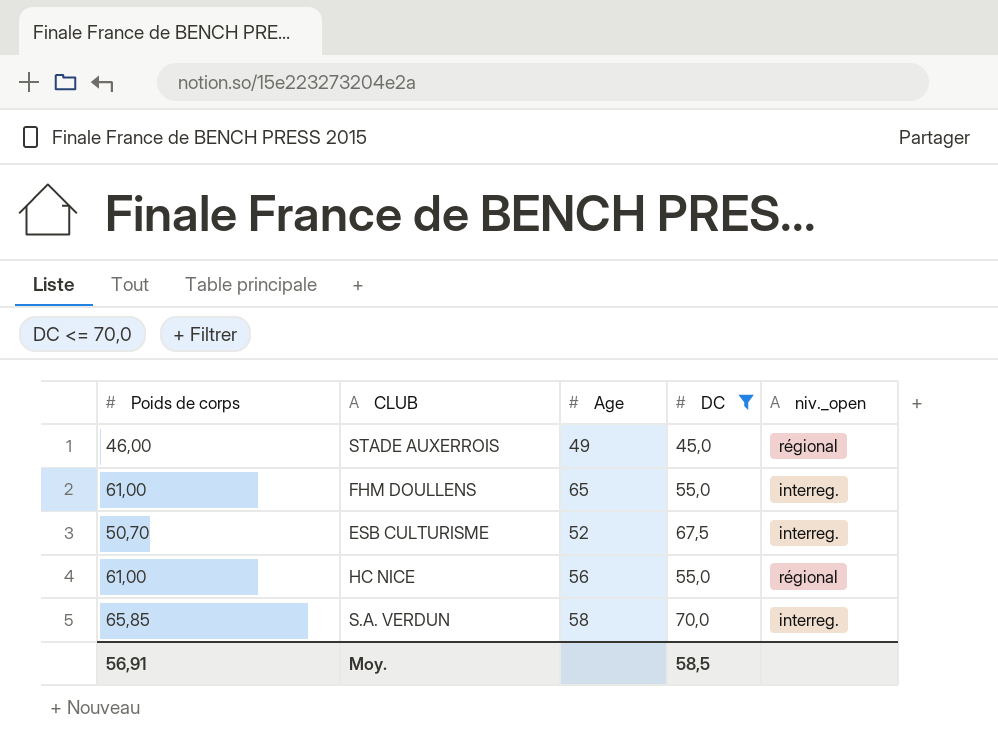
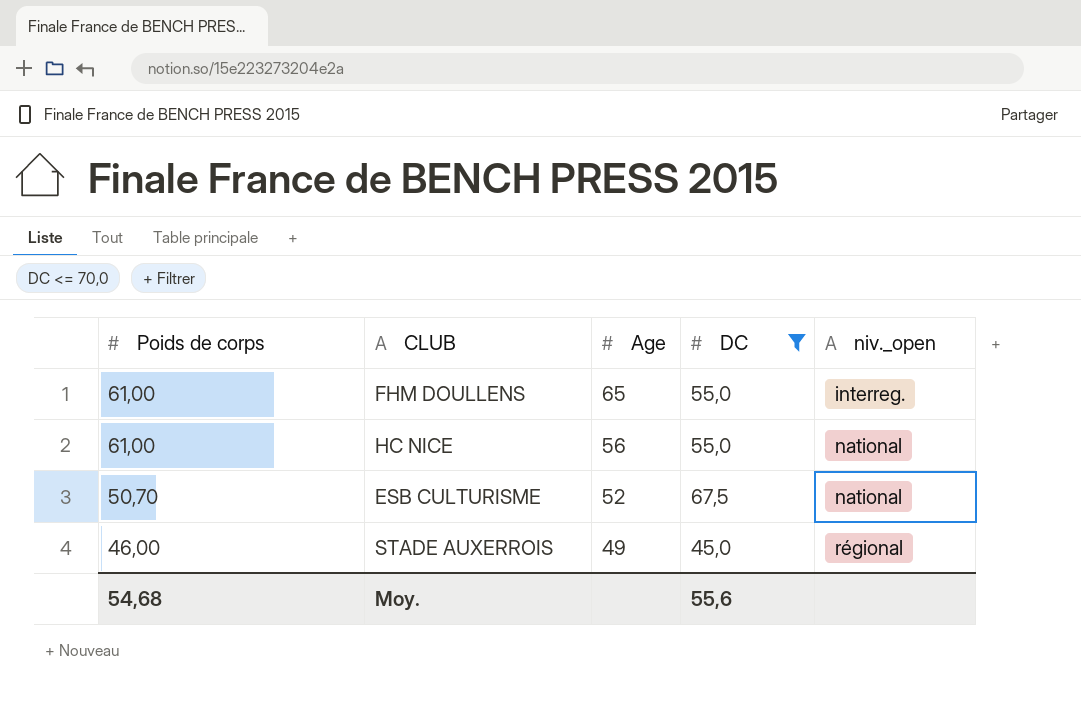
row order: none -> Poids de corps descending
row S.A. VERDUN: 65,85 | 58 | 70,0 | interreg. -> none
HC NICE | niv._open: régional -> national
ESB CULTURISME | niv._open: interreg. -> national
Moy. | Poids de corps: 56,91 -> 54,68
Moy. | DC: 58,5 -> 55,6

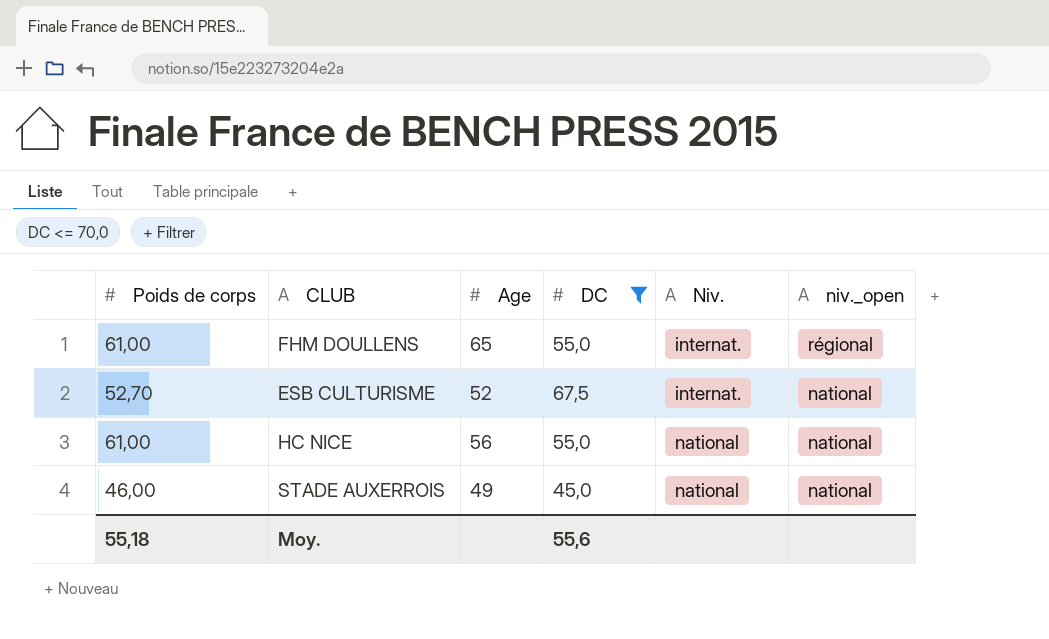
row order: Poids de corps descending -> Niv. ascending
column Niv. | position: none -> 5
FHM DOULLENS | niv._open: interreg. -> régional
ESB CULTURISME | Poids de corps: 50,70 -> 52,70
STADE AUXERROIS | niv._open: régional -> national
Moy. | Poids de corps: 54,68 -> 55,18

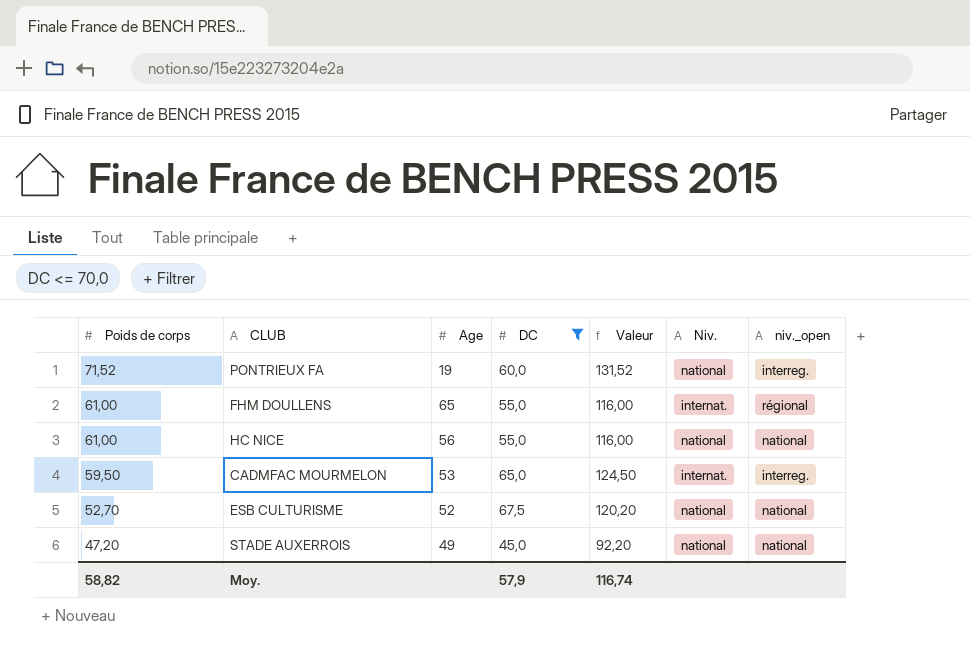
row order: Niv. ascending -> Poids de corps descending
column Valeur | formula: none -> [Poids de corps] + [DC]
row PONTRIEUX FA: none -> 71,52 | 19 | 60,0 | 131,52 | national | interreg.
row CADMFAC MOURMELON: none -> 59,50 | 53 | 65,0 | 124,50 | internat. | interreg.
ESB CULTURISME | Niv.: internat. -> national
STADE AUXERROIS | Poids de corps: 46,00 -> 47,20
Moy. | Poids de corps: 55,18 -> 58,82
Moy. | DC: 55,6 -> 57,9

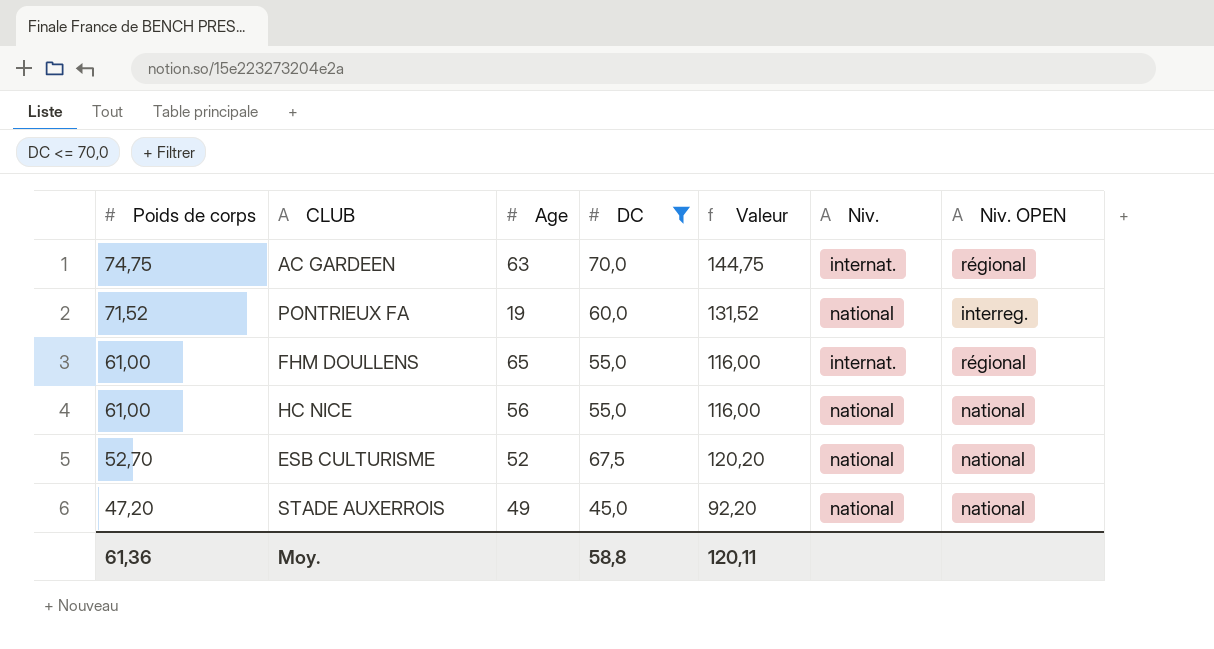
column name: niv._open -> Niv. OPEN
row CADMFAC MOURMELON: 59,50 | 53 | 65,0 | 124,50 | internat. | interreg. -> none
row AC GARDEEN: none -> 74,75 | 63 | 70,0 | 144,75 | internat. | régional
Moy. | Poids de corps: 58,82 -> 61,36
Moy. | DC: 57,9 -> 58,8
Moy. | Valeur: 116,74 -> 120,11

